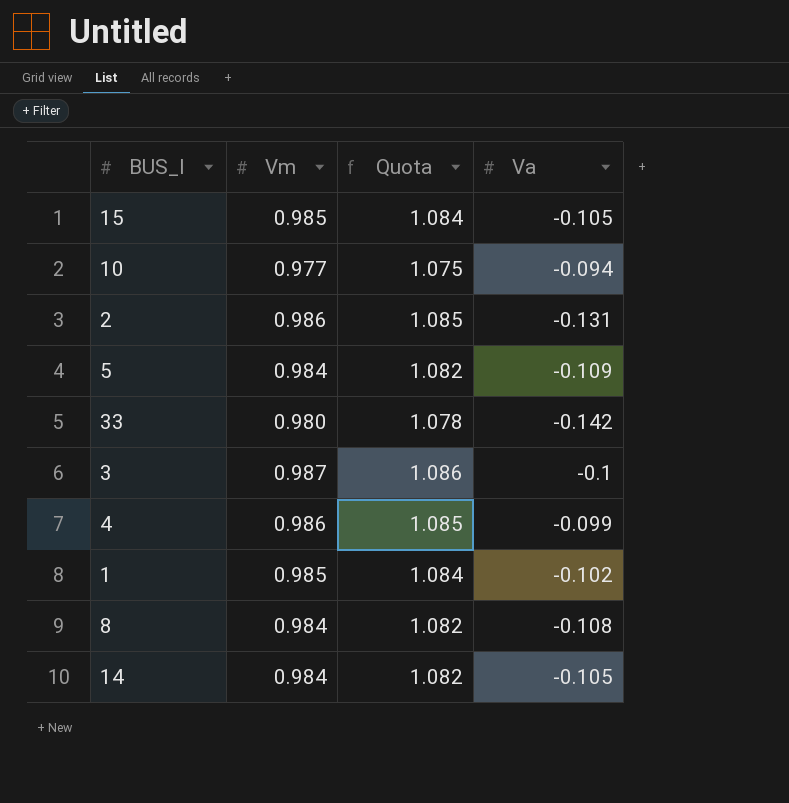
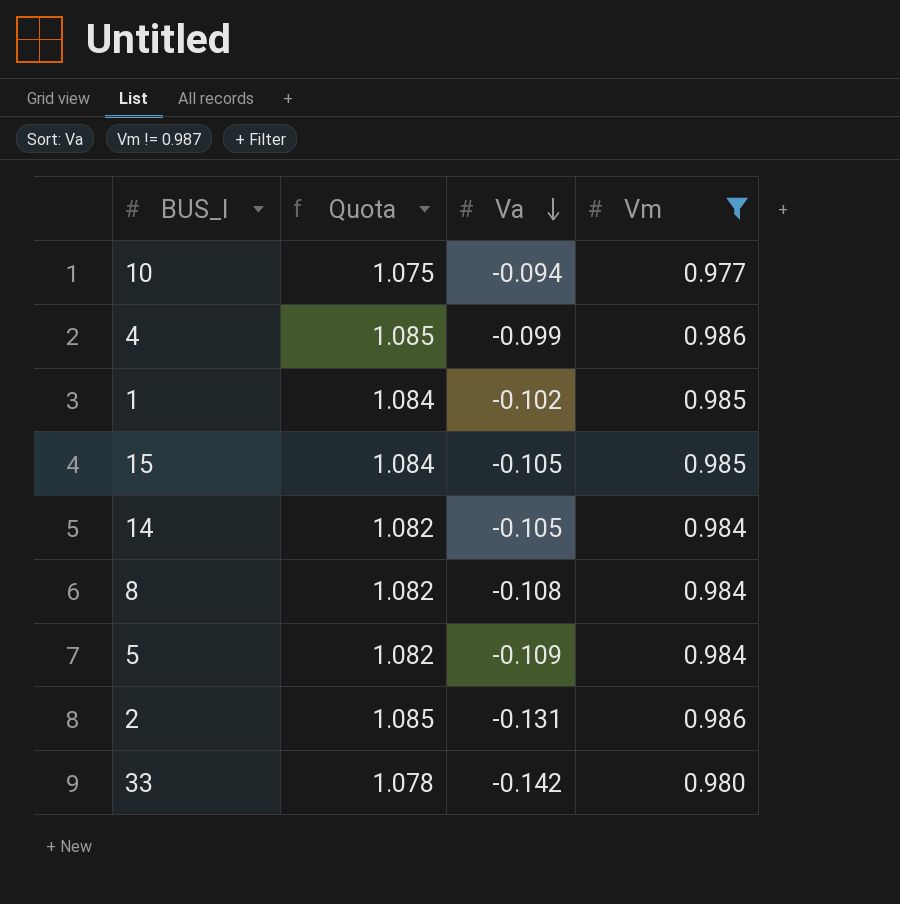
filter: none -> Vm != 0.987
row order: none -> Va descending
column Vm | position: 2 -> 4

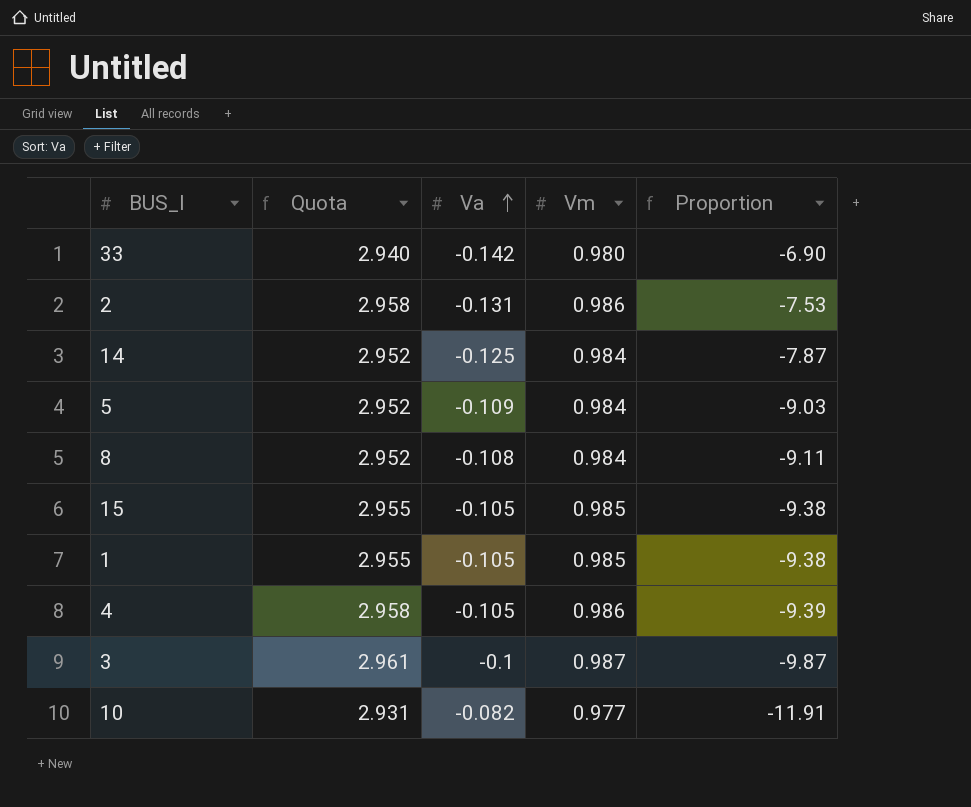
filter: Vm != 0.987 -> none
row order: Va descending -> Va ascending
column Quota | formula: [Vm] * 1.1 -> [Vm] * 3
column Proportion | formula: none -> [Vm] / [Va]
14 | Va: -0.105 -> -0.125
1 | Va: -0.102 -> -0.105
4 | Va: -0.099 -> -0.105
10 | Va: -0.094 -> -0.082

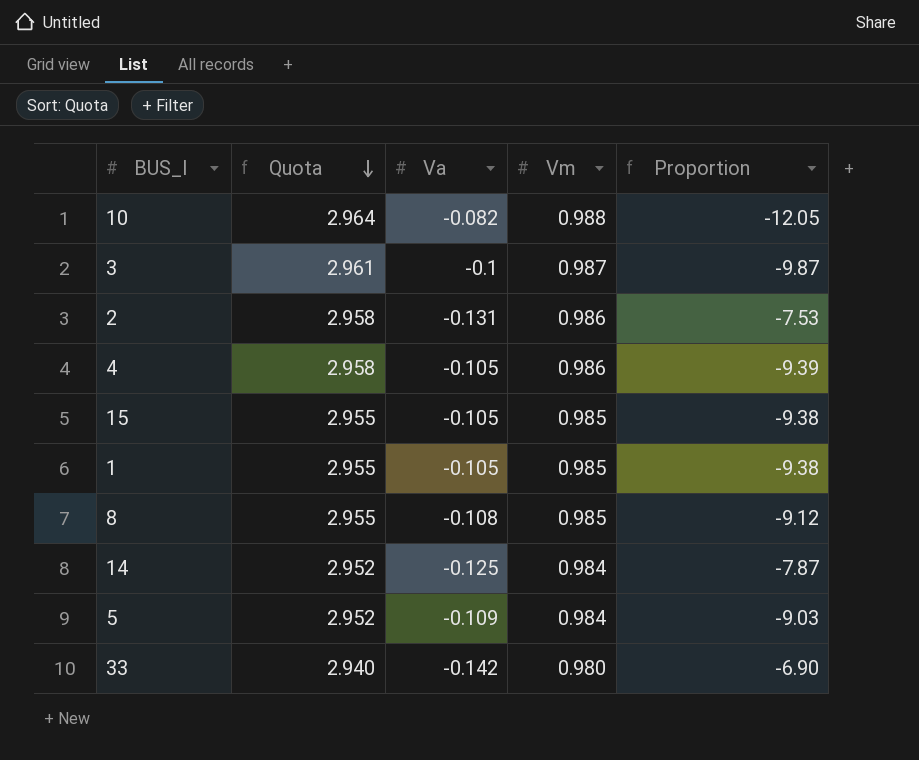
row order: Va ascending -> Quota descending
10 | Quota: 2.931 -> 2.964
10 | Vm: 0.977 -> 0.988
10 | Proportion: -11.91 -> -12.05
8 | Quota: 2.952 -> 2.955
8 | Vm: 0.984 -> 0.985
8 | Proportion: -9.11 -> -9.12

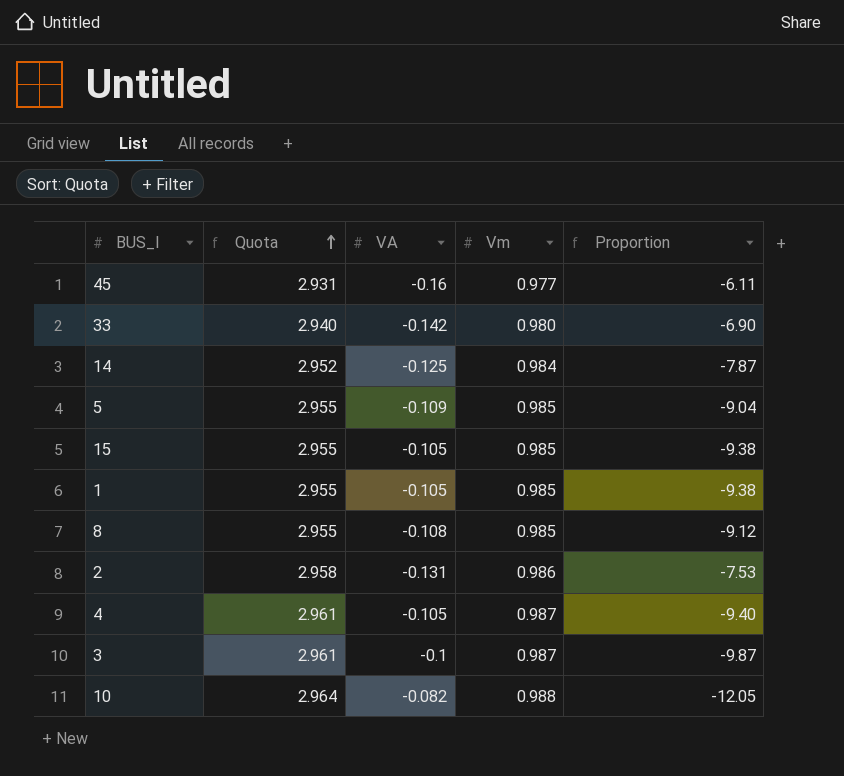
row order: Quota descending -> Quota ascending
column name: Va -> VA
row 45: none -> 2.931 | -0.16 | 0.977 | -6.11
5 | Quota: 2.952 -> 2.955
5 | Vm: 0.984 -> 0.985
5 | Proportion: -9.03 -> -9.04
4 | Quota: 2.958 -> 2.961
4 | Vm: 0.986 -> 0.987
4 | Proportion: -9.39 -> -9.40

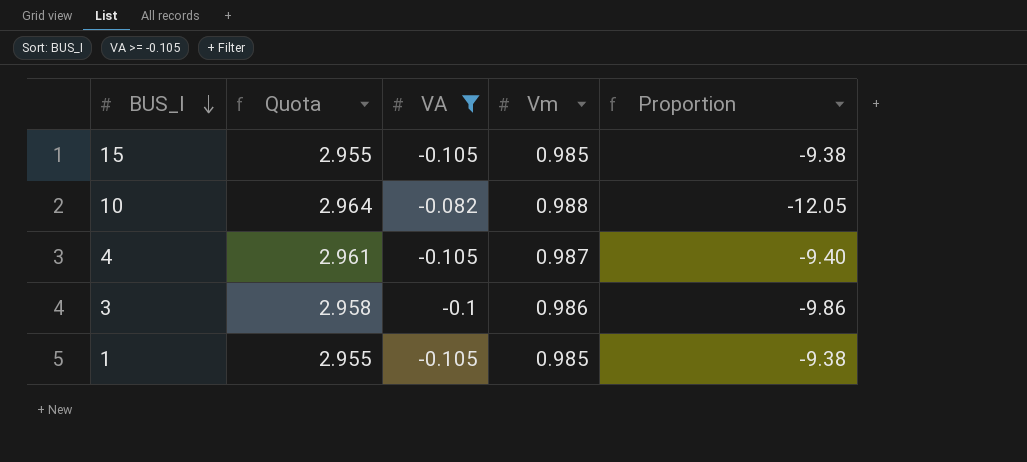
filter: none -> VA >= -0.105
row order: Quota ascending -> BUS_I descending
3 | Quota: 2.961 -> 2.958
3 | Vm: 0.987 -> 0.986
3 | Proportion: -9.87 -> -9.86

